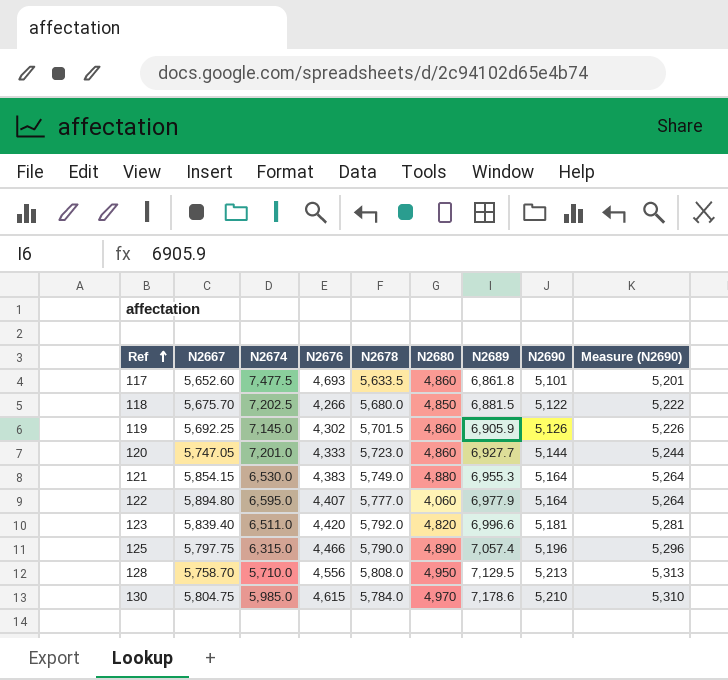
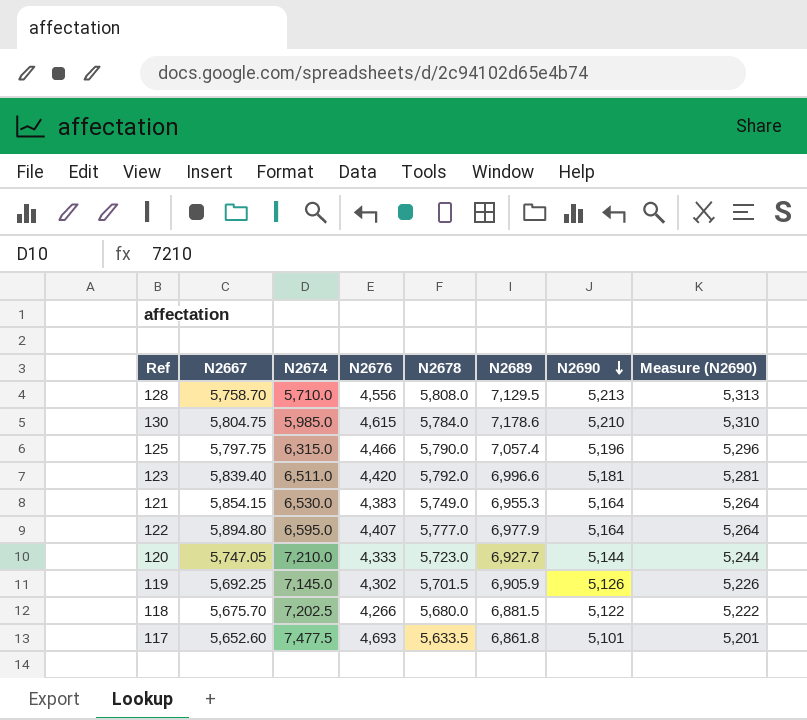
row order: Ref ascending -> N2690 descending
column N2680 | position: 6 -> none
120 | N2674: 7,201.0 -> 7,210.0

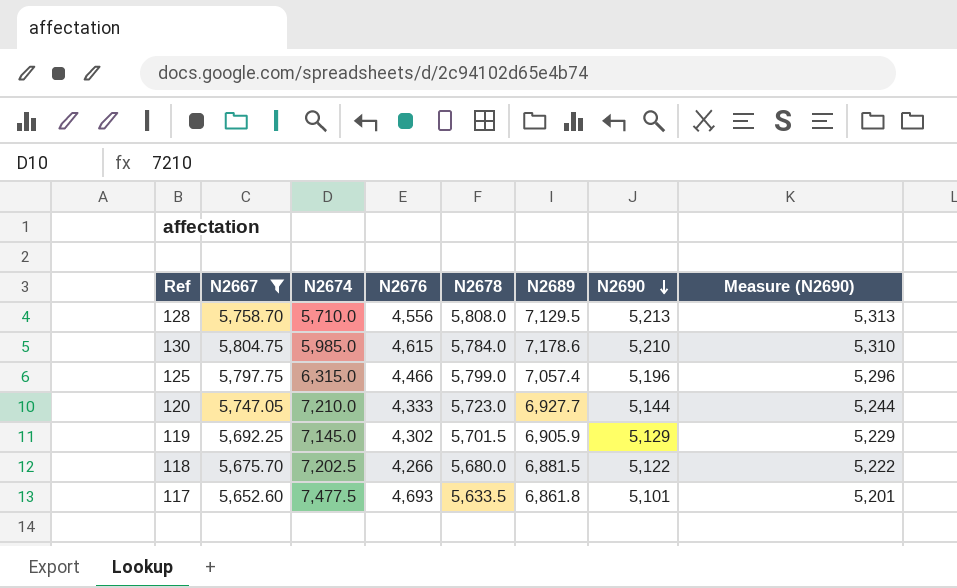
filter: none -> N2667 <= 5,804.75
125 | N2678: 5,790.0 -> 5,799.0
119 | N2690: 5,126 -> 5,129
119 | Measure (N2690): 5,226 -> 5,229

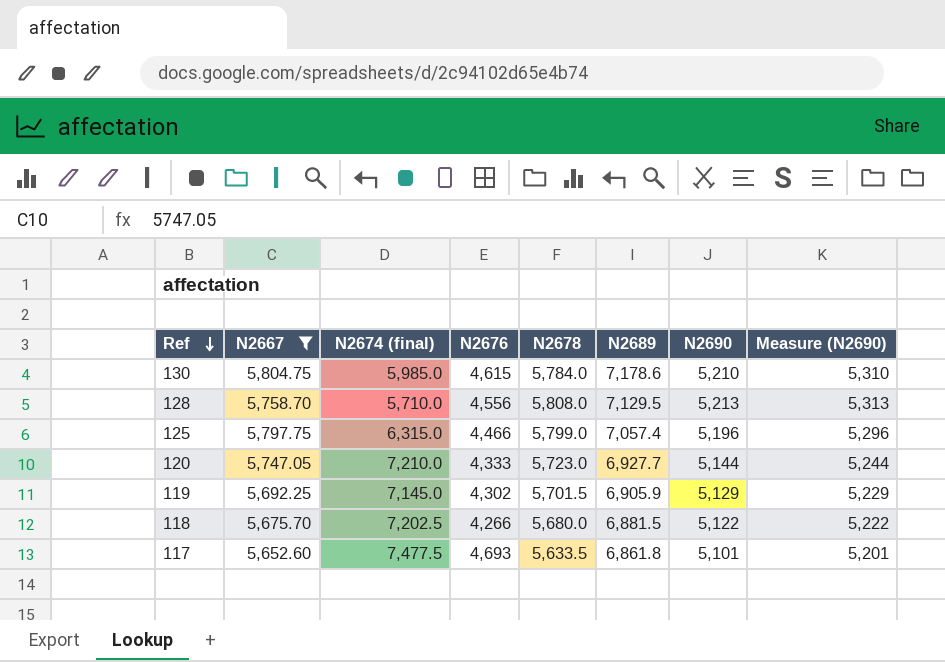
row order: N2690 descending -> Ref descending
column name: N2674 -> N2674 (final)

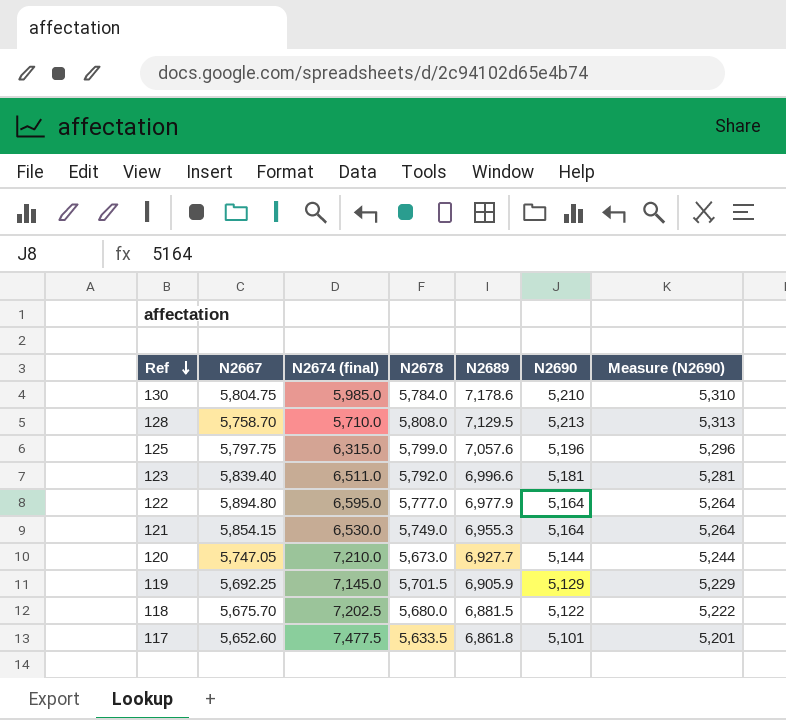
filter: N2667 <= 5,804.75 -> none
column N2676 | position: 4 -> none
125 | N2689: 7,057.4 -> 7,057.6
120 | N2678: 5,723.0 -> 5,673.0

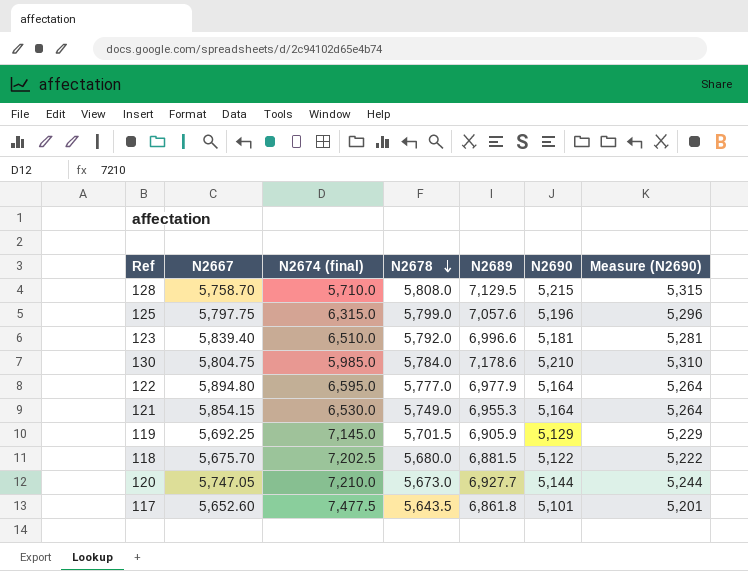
row order: Ref descending -> N2678 descending
128 | N2690: 5,213 -> 5,215
128 | Measure (N2690): 5,313 -> 5,315
123 | N2674 (final): 6,511.0 -> 6,510.0
117 | N2678: 5,633.5 -> 5,643.5

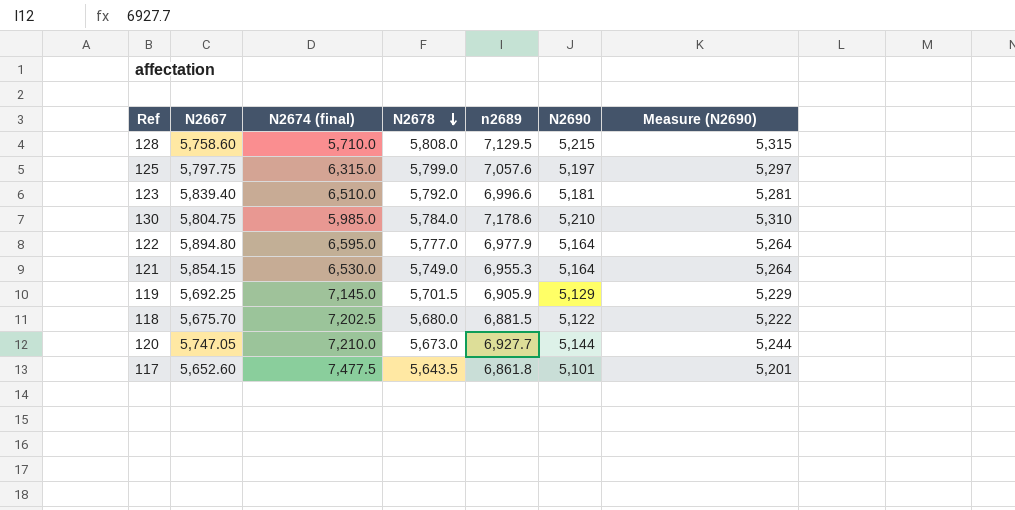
column name: N2689 -> n2689
128 | N2667: 5,758.70 -> 5,758.60
125 | N2690: 5,196 -> 5,197
125 | Measure (N2690): 5,296 -> 5,297

